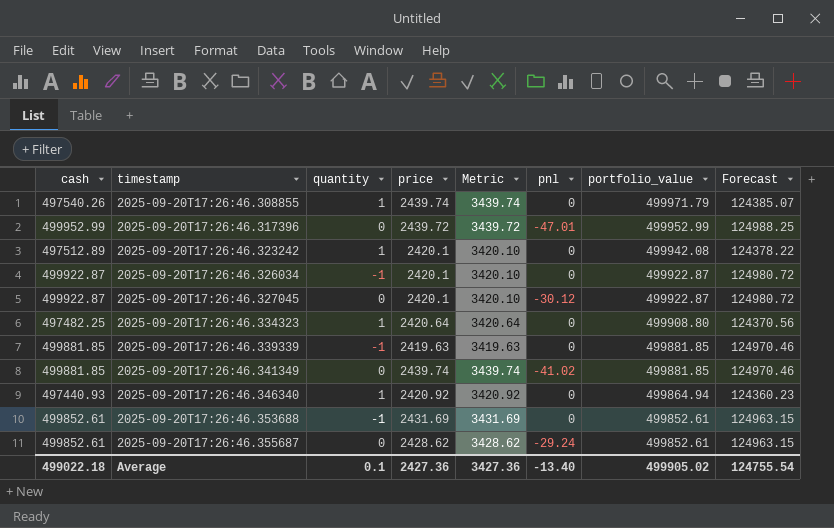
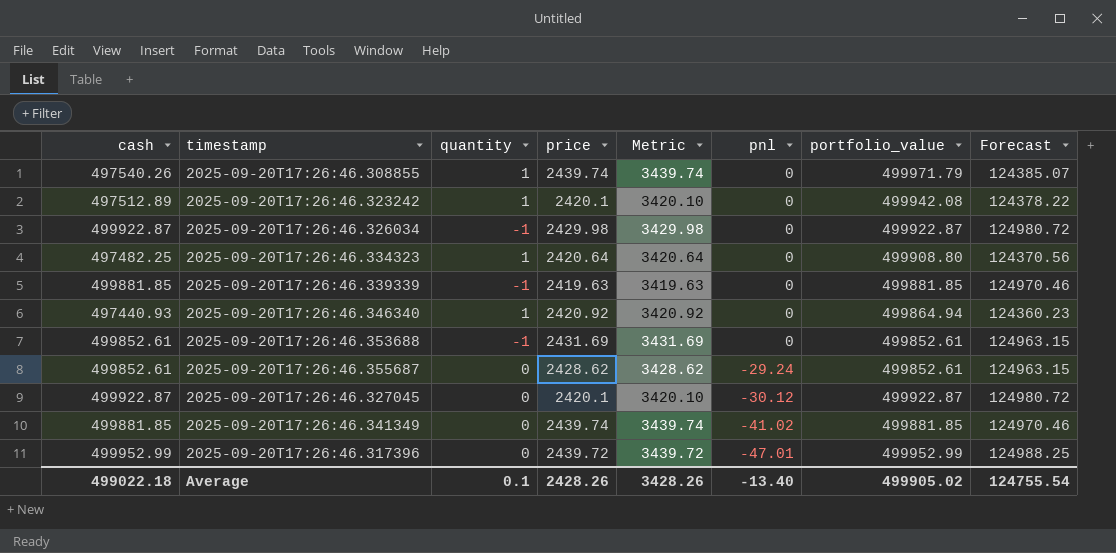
row order: timestamp ascending -> pnl descending
2025-09-20T17:26:46.326034 | price: 2420.1 -> 2429.98
2025-09-20T17:26:46.326034 | Metric: 3420.10 -> 3429.98
Average | price: 2427.36 -> 2428.26
Average | Metric: 3427.36 -> 3428.26

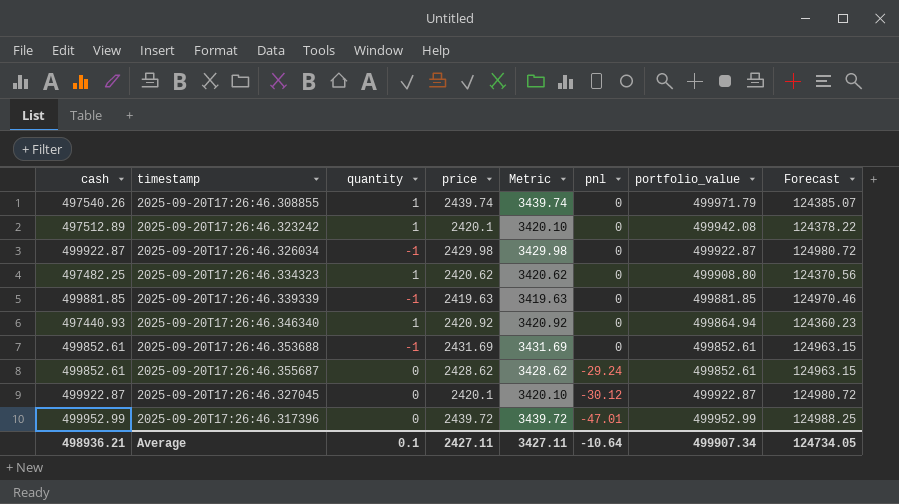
row 2025-09-20T17:26:46.341349: 499881.85 | 0 | 2439.74 | 3439.74 | -41.02 | 499881.85 | 124970.46 -> none
2025-09-20T17:26:46.334323 | price: 2420.64 -> 2420.62
2025-09-20T17:26:46.334323 | Metric: 3420.64 -> 3420.62
Average | cash: 499022.18 -> 498936.21
Average | price: 2428.26 -> 2427.11
Average | Metric: 3428.26 -> 3427.11
Average | pnl: -13.40 -> -10.64
Average | portfolio_value: 499905.02 -> 499907.34
Average | Forecast: 124755.54 -> 124734.05

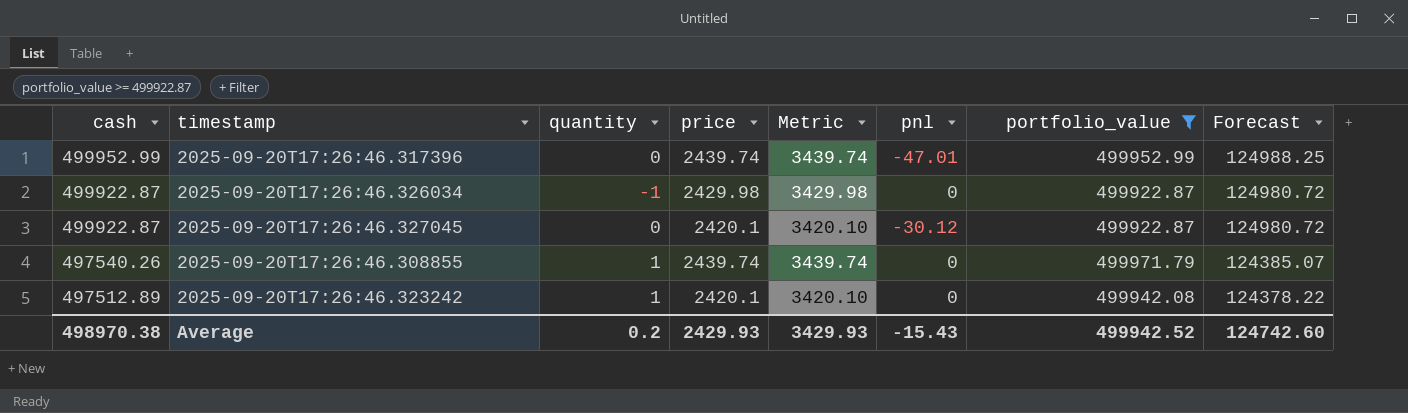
filter: none -> portfolio_value >= 499922.87
row order: pnl descending -> cash descending
2025-09-20T17:26:46.317396 | price: 2439.72 -> 2439.74
2025-09-20T17:26:46.317396 | Metric: 3439.72 -> 3439.74
Average | cash: 498936.21 -> 498970.38
Average | quantity: 0.1 -> 0.2
Average | price: 2427.11 -> 2429.93
Average | Metric: 3427.11 -> 3429.93
Average | pnl: -10.64 -> -15.43
Average | portfolio_value: 499907.34 -> 499942.52
Average | Forecast: 124734.05 -> 124742.60

